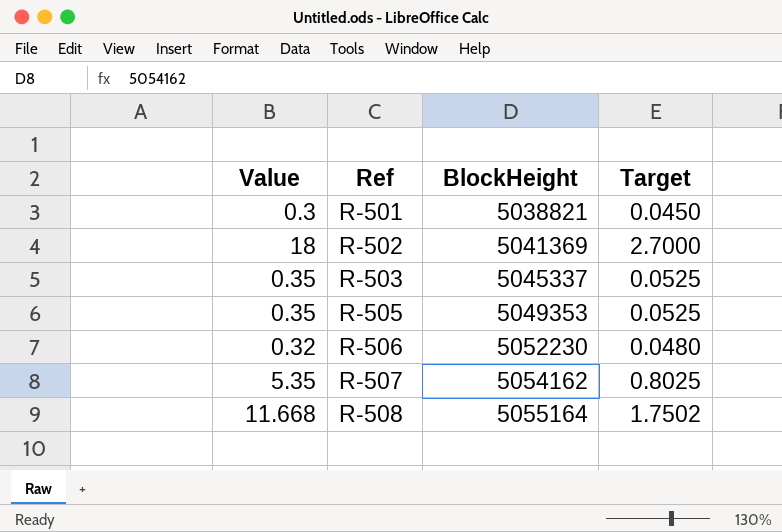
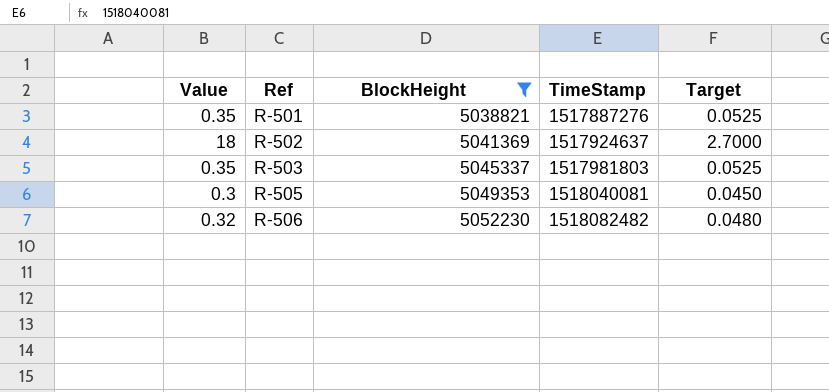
filter: none -> BlockHeight <= 5052230
column TimeStamp | position: none -> 4
R-501 | Value: 0.3 -> 0.35
R-501 | Target: 0.0450 -> 0.0525
R-505 | Value: 0.35 -> 0.3
R-505 | Target: 0.0525 -> 0.0450

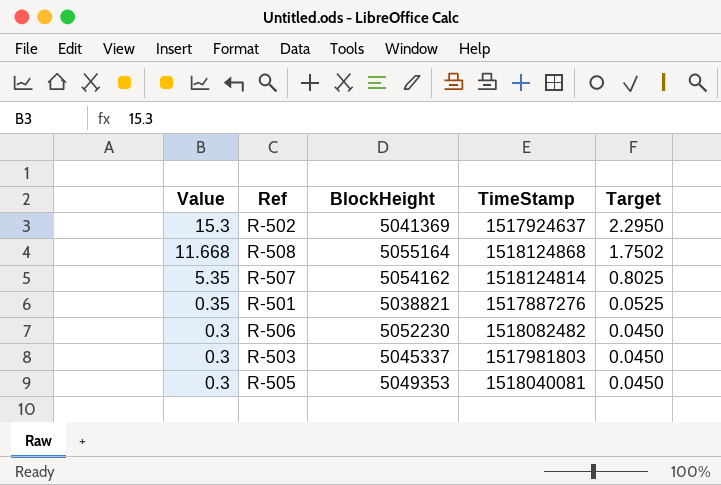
filter: BlockHeight <= 5052230 -> none
row order: Ref ascending -> Value descending
R-502 | Value: 18 -> 15.3
R-502 | Target: 2.7000 -> 2.2950
R-506 | Value: 0.32 -> 0.3
R-506 | Target: 0.0480 -> 0.0450
R-503 | Value: 0.35 -> 0.3
R-503 | Target: 0.0525 -> 0.0450

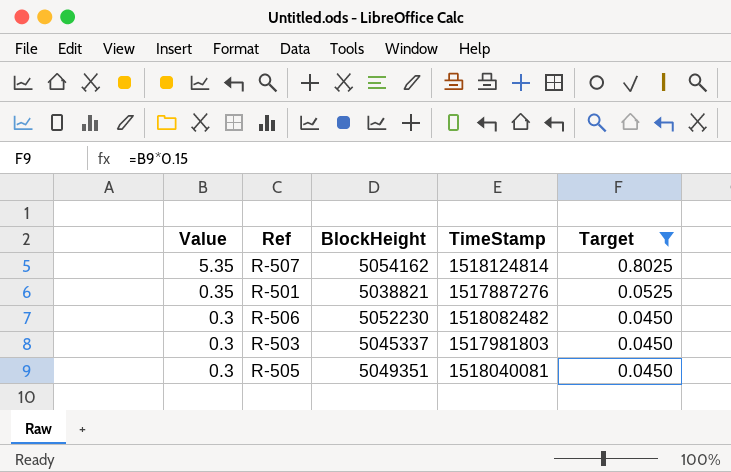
filter: none -> Target <= 0.8025
R-505 | BlockHeight: 5049353 -> 5049351

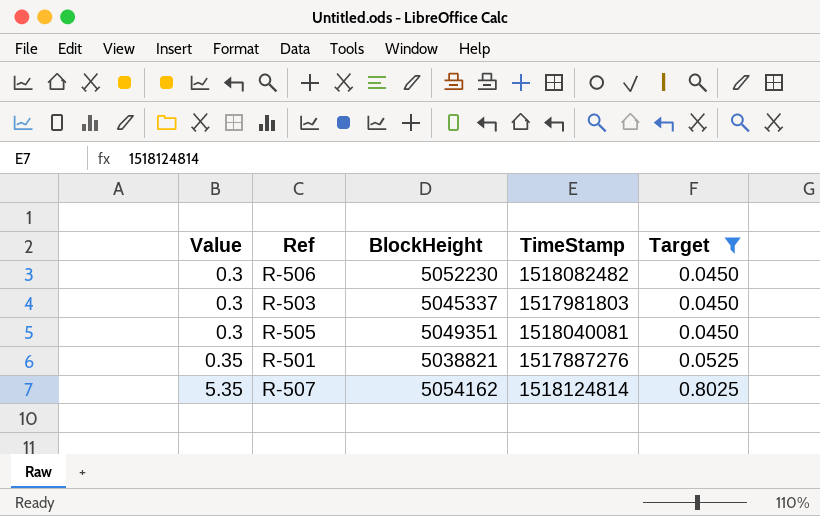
row order: Value descending -> Value ascending

